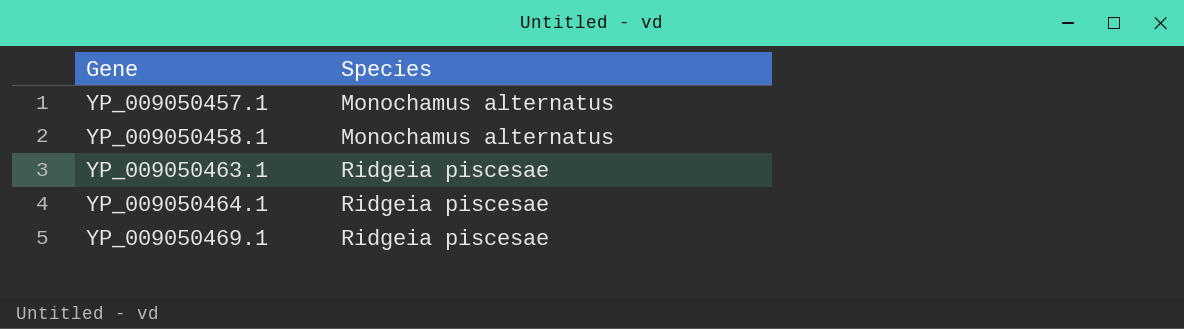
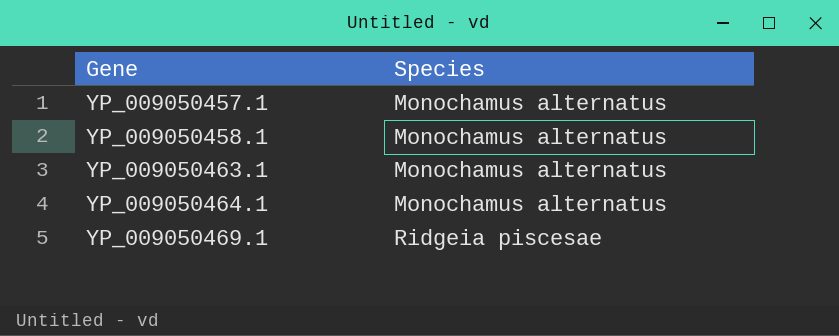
YP_009050463.1 | Species: Ridgeia piscesae -> Monochamus alternatus
YP_009050464.1 | Species: Ridgeia piscesae -> Monochamus alternatus

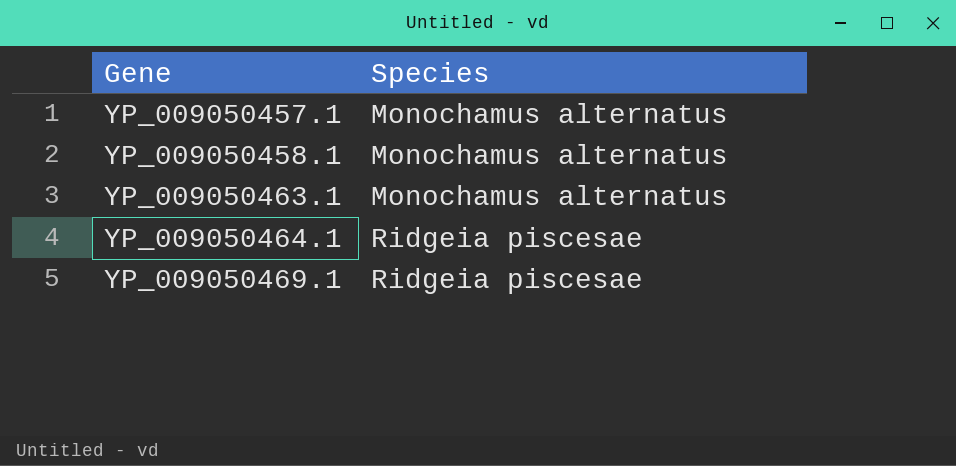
YP_009050464.1 | Species: Monochamus alternatus -> Ridgeia piscesae

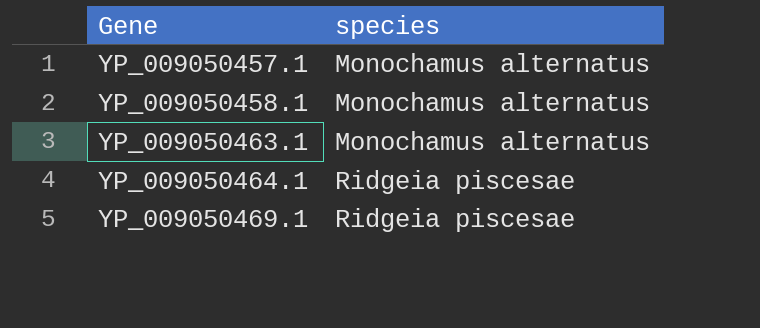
column name: Species -> species

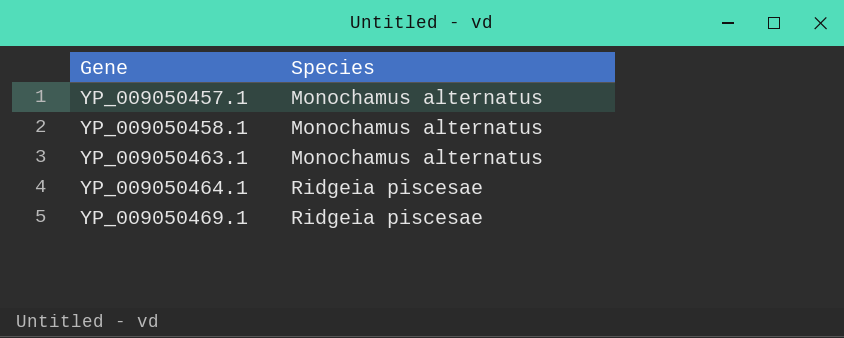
column name: species -> Species

